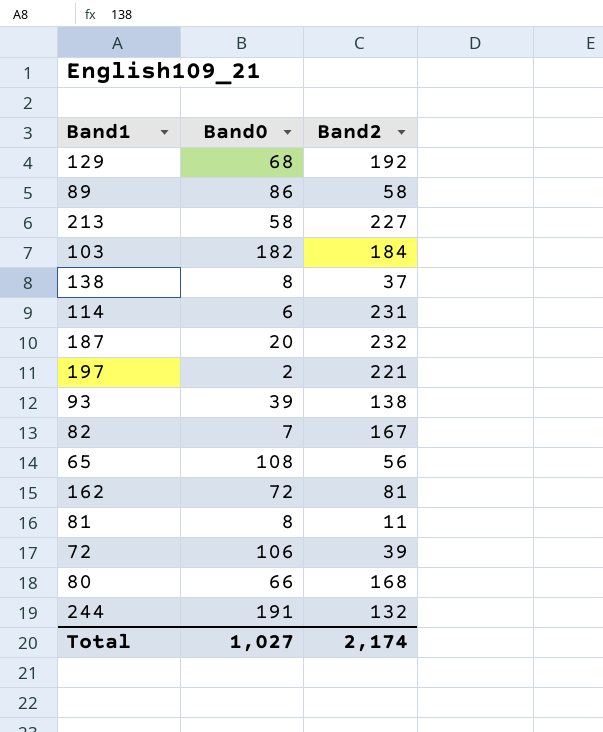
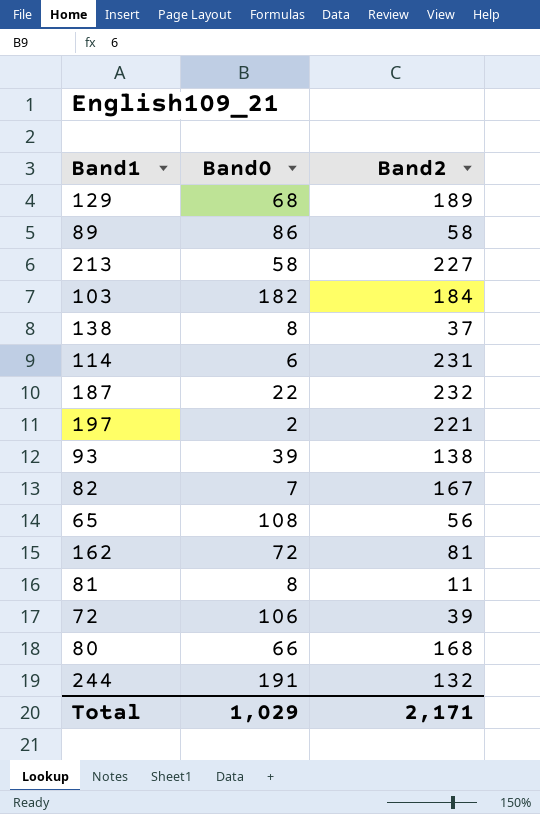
129 | Band2: 192 -> 189
187 | Band0: 20 -> 22
Total | Band0: 1,027 -> 1,029
Total | Band2: 2,174 -> 2,171

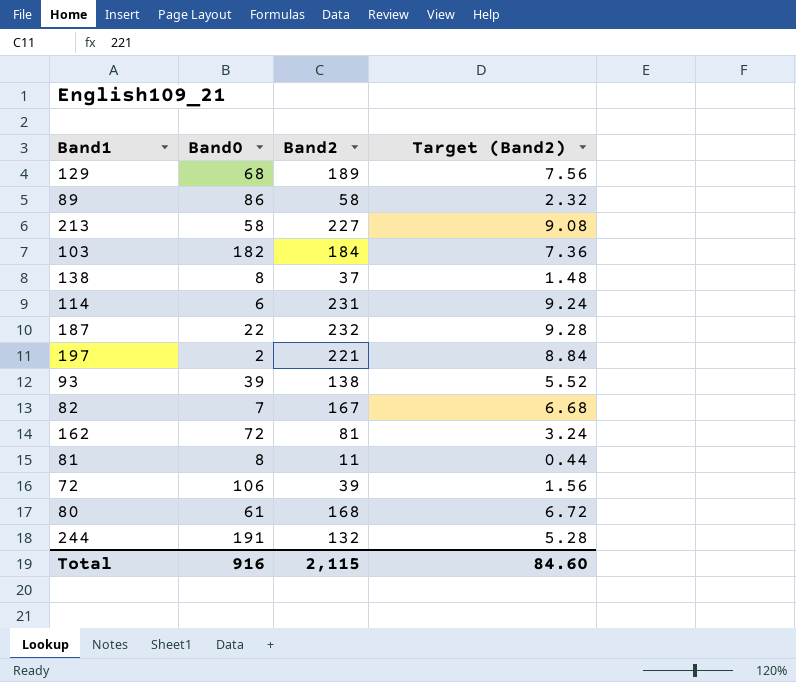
column Target (Band2) | formula: none -> [Band2] * 0.04
row 65: 108 | 56 -> none
80 | Band0: 66 -> 61
Total | Band0: 1,029 -> 916
Total | Band2: 2,171 -> 2,115

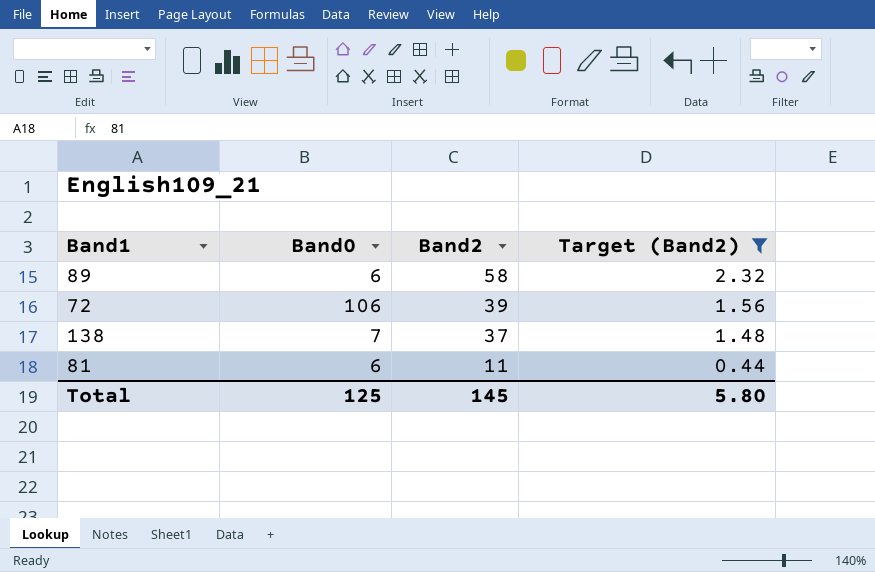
filter: none -> Target (Band2) <= 2.32
row order: none -> Band2 descending
89 | Band0: 86 -> 6
138 | Band0: 8 -> 7
81 | Band0: 8 -> 6
Total | Band0: 916 -> 125
Total | Band2: 2,115 -> 145
Total | Target (Band2): 84.60 -> 5.80

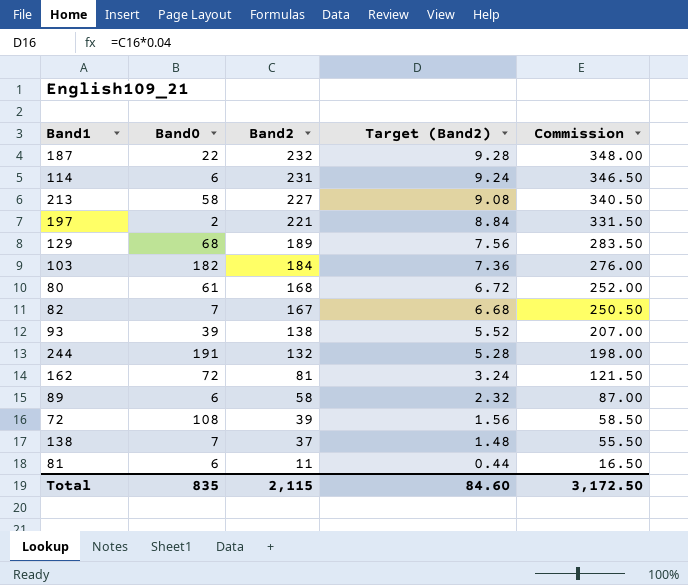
filter: Target (Band2) <= 2.32 -> none
column Commission | formula: none -> [Band2] * 1.5
72 | Band0: 106 -> 108
Total | Band0: 125 -> 835
Total | Band2: 145 -> 2,115
Total | Target (Band2): 5.80 -> 84.60

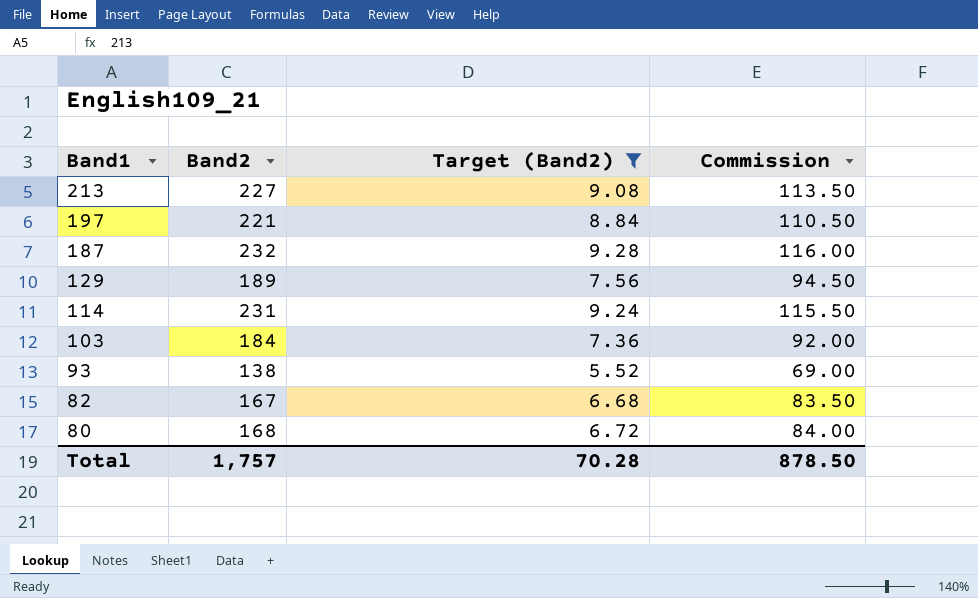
filter: none -> Target (Band2) >= 5.52
row order: Band2 descending -> Band1 descending
column Band0 | position: 2 -> none
column Commission | formula: [Band2] * 1.5 -> [Band2] * 0.5
Total | Band2: 2,115 -> 1,757
Total | Target (Band2): 84.60 -> 70.28
Total | Commission: 3,172.50 -> 878.50

